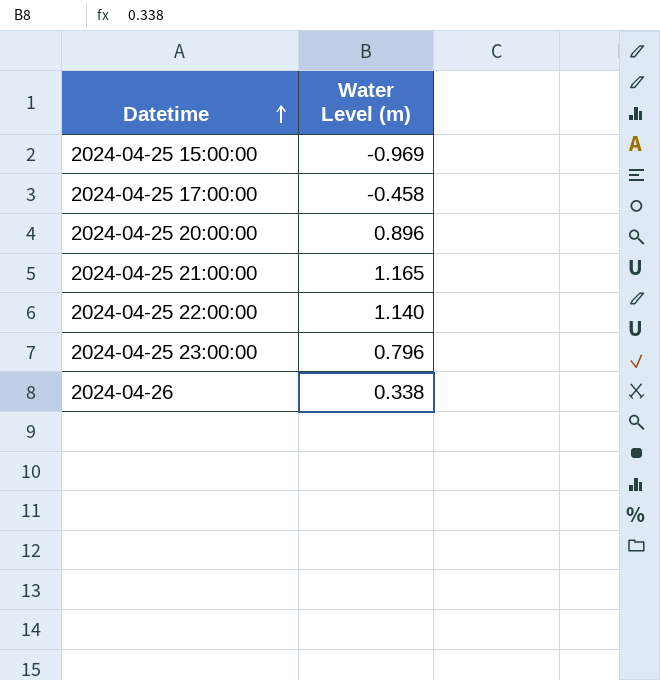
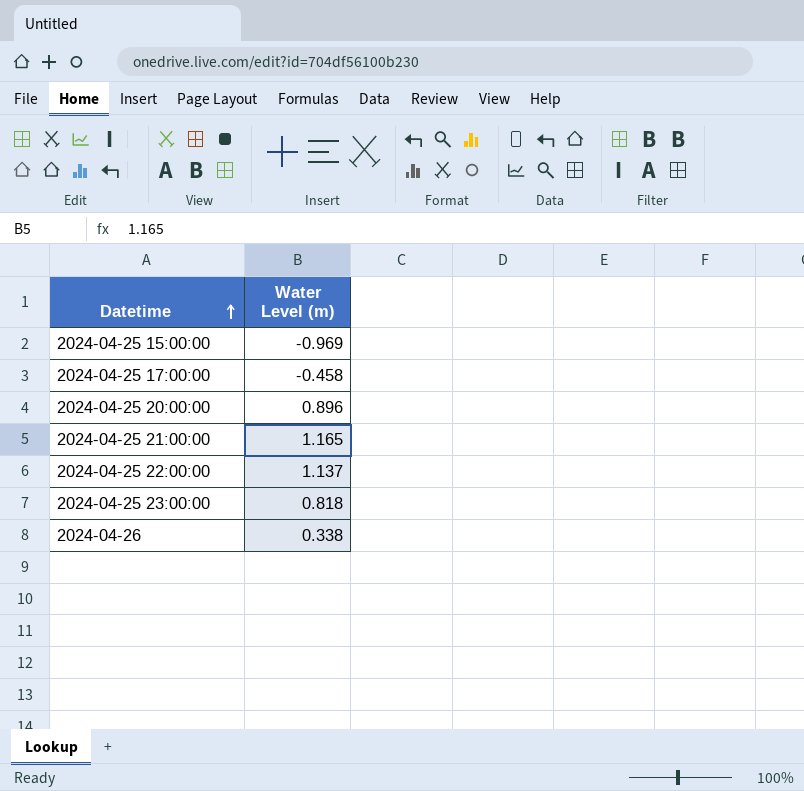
2024-04-25 22:00:00 | Water Level (m): 1.140 -> 1.137
2024-04-25 23:00:00 | Water Level (m): 0.796 -> 0.818

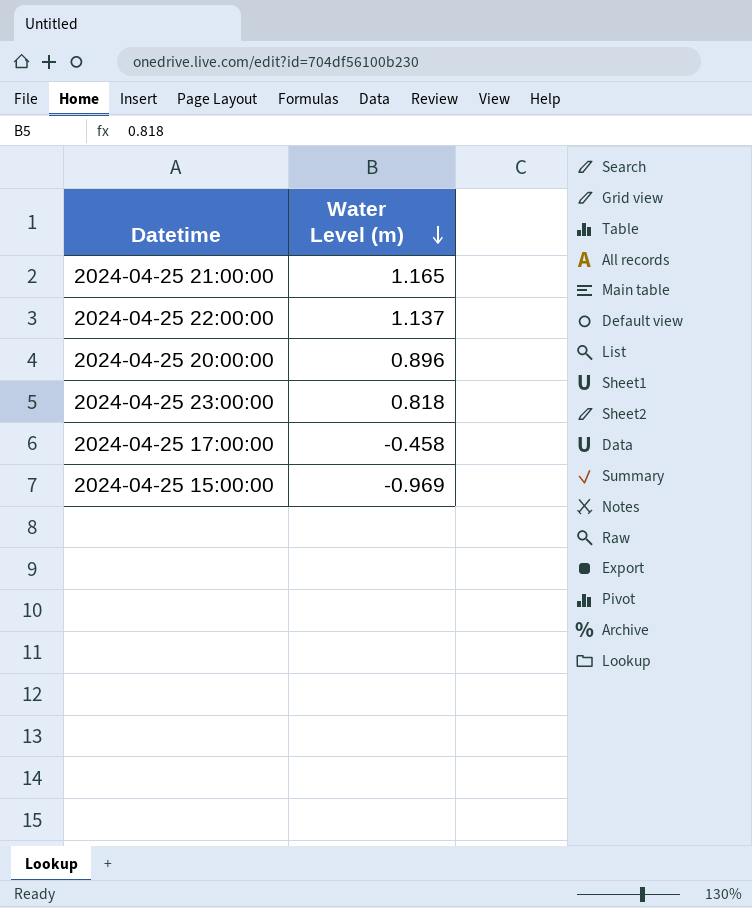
row order: Datetime ascending -> Water Level (m) descending
row 2024-04-26: 0.338 -> none

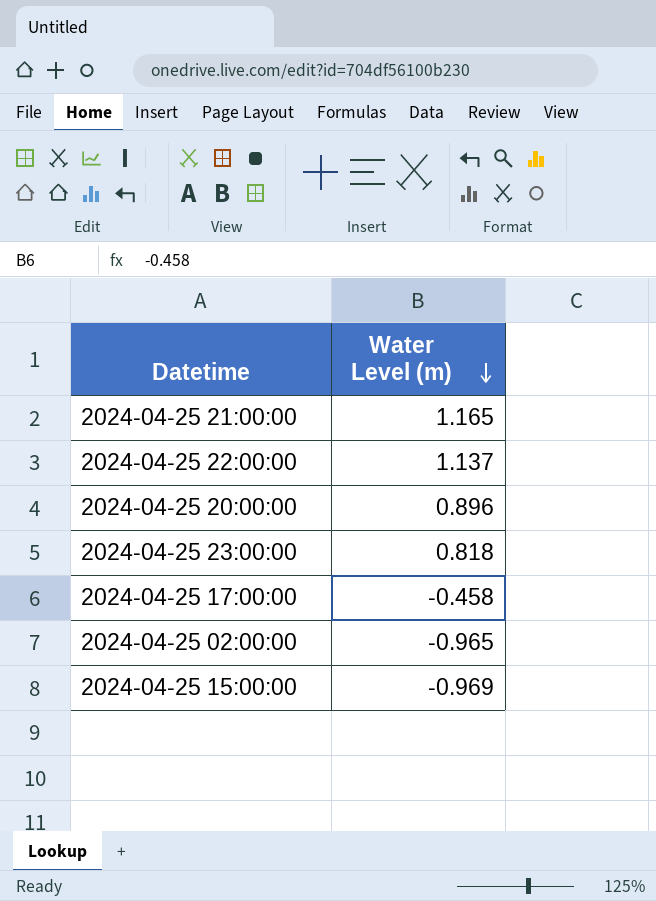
row 2024-04-25 02:00:00: none -> -0.965

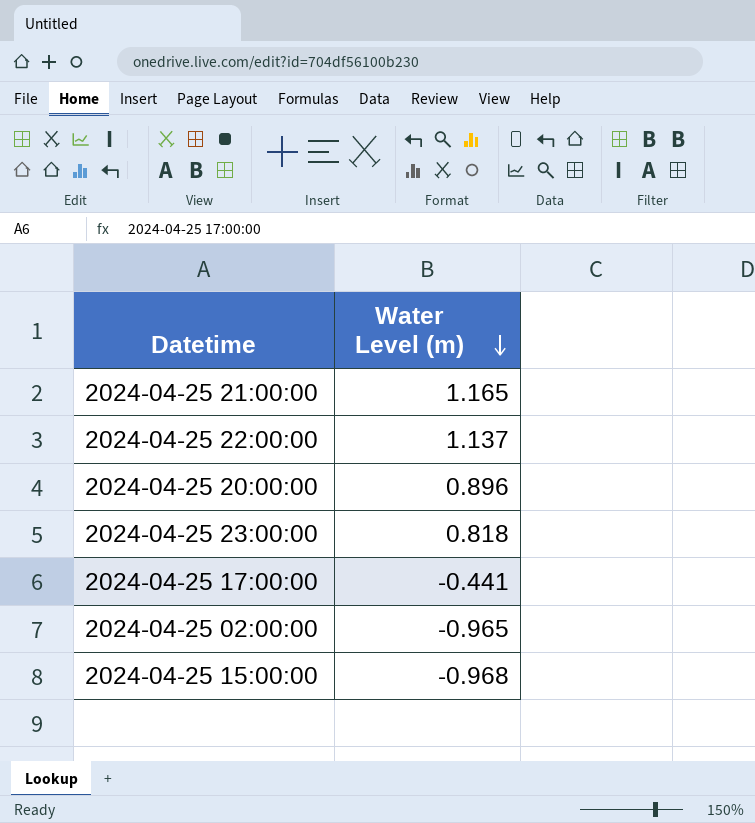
2024-04-25 17:00:00 | Water Level (m): -0.458 -> -0.441
2024-04-25 15:00:00 | Water Level (m): -0.969 -> -0.968

